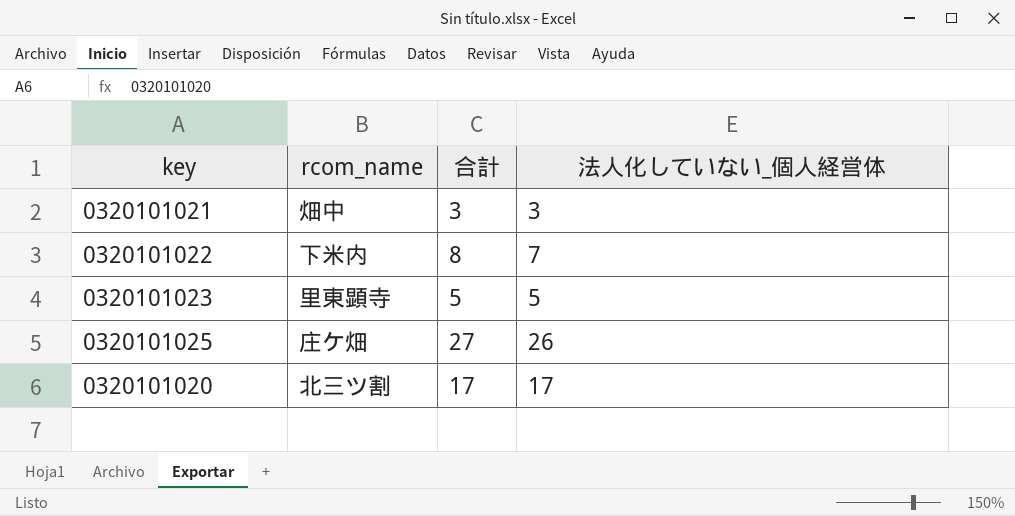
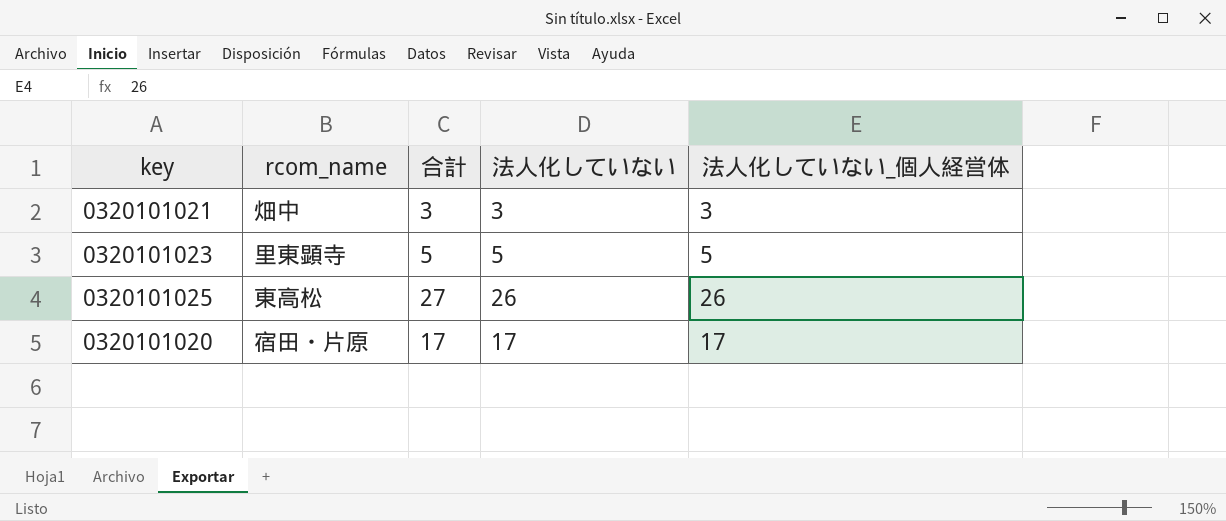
column 法人化していない | position: none -> 4
row 0320101022: 下米内 | 8 | 7 -> none
0320101025 | rcom_name: 庄ケ畑 -> 東高松
0320101020 | rcom_name: 北三ツ割 -> 宿田・片原

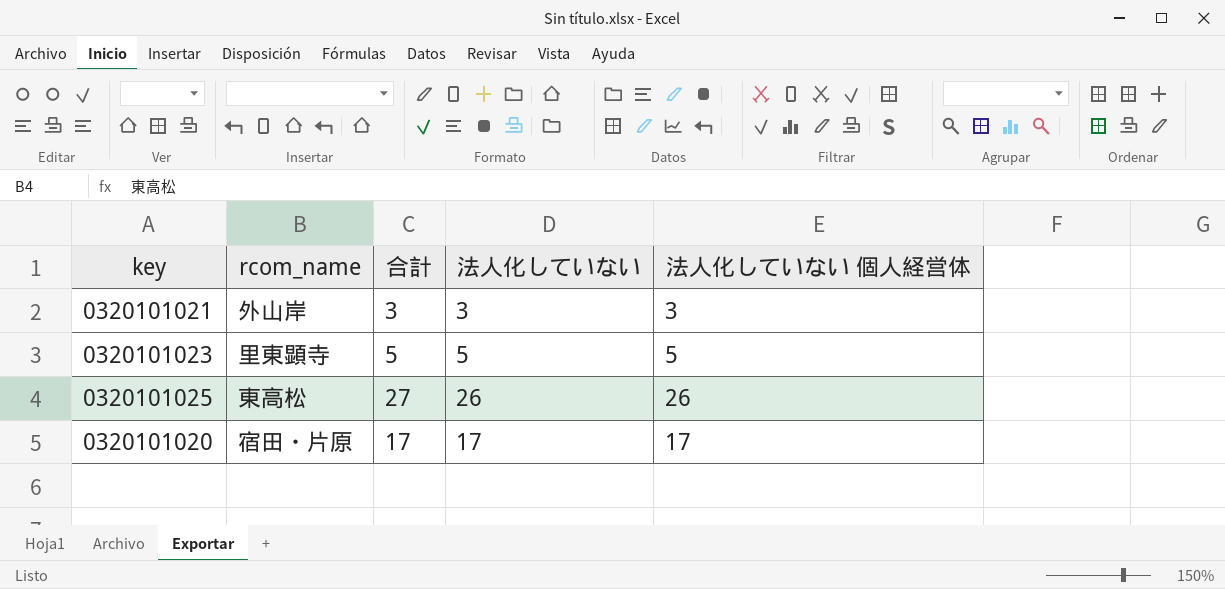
column name: 法人化していない_個人経営体 -> 法人化していない 個人経営体
0320101021 | rcom_name: 畑中 -> 外山岸

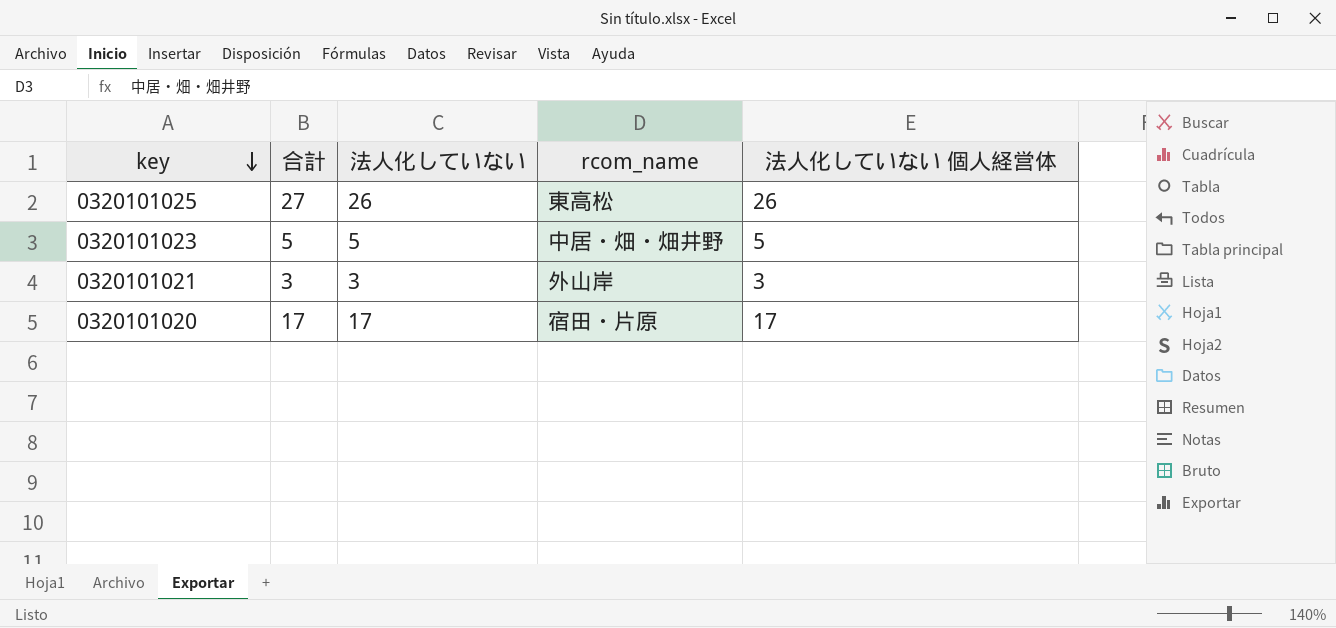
row order: none -> key descending
column rcom_name | position: 2 -> 4
0320101023 | rcom_name: 里東顕寺 -> 中居・畑・畑井野

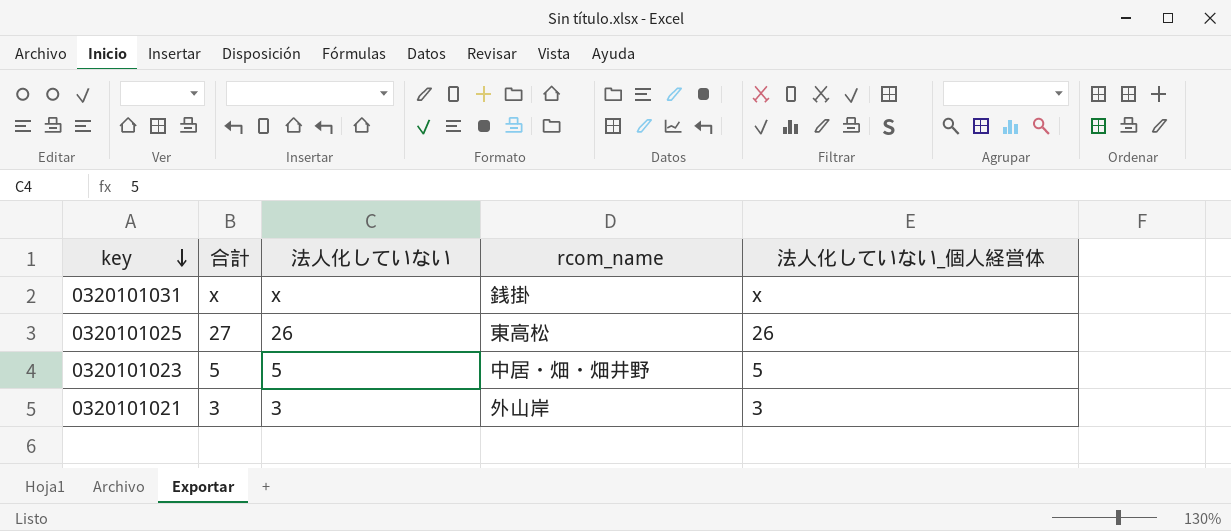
column name: 法人化していない 個人経営体 -> 法人化していない_個人経営体
row 0320101020: 17 | 17 | 宿田・片原 | 17 -> none
row 0320101031: none -> x | x | 銭掛 | x

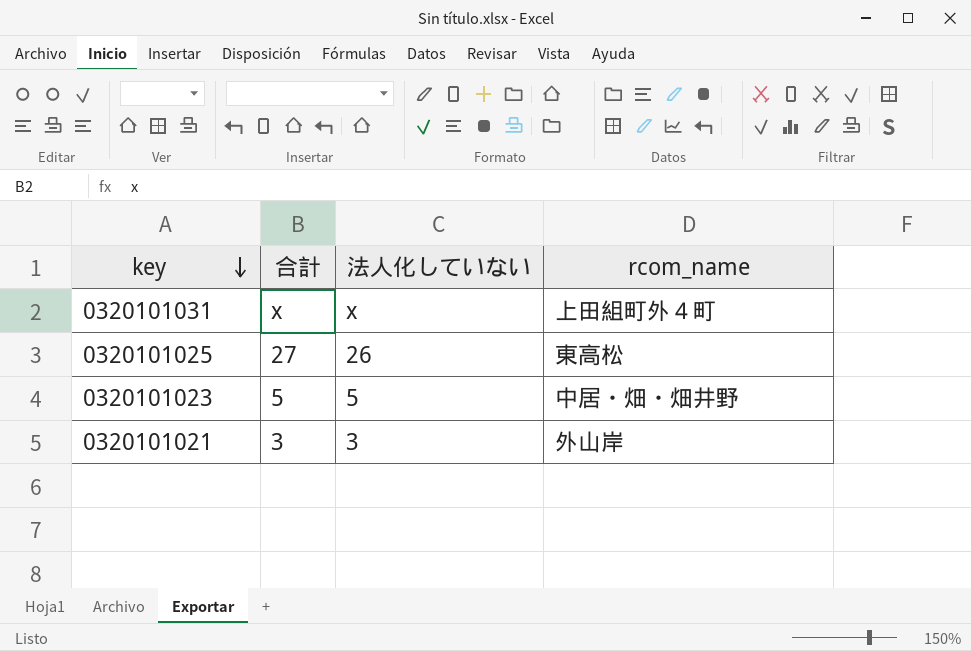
column 法人化していない_個人経営体 | position: 5 -> none
0320101031 | rcom_name: 銭掛 -> 上田組町外４町

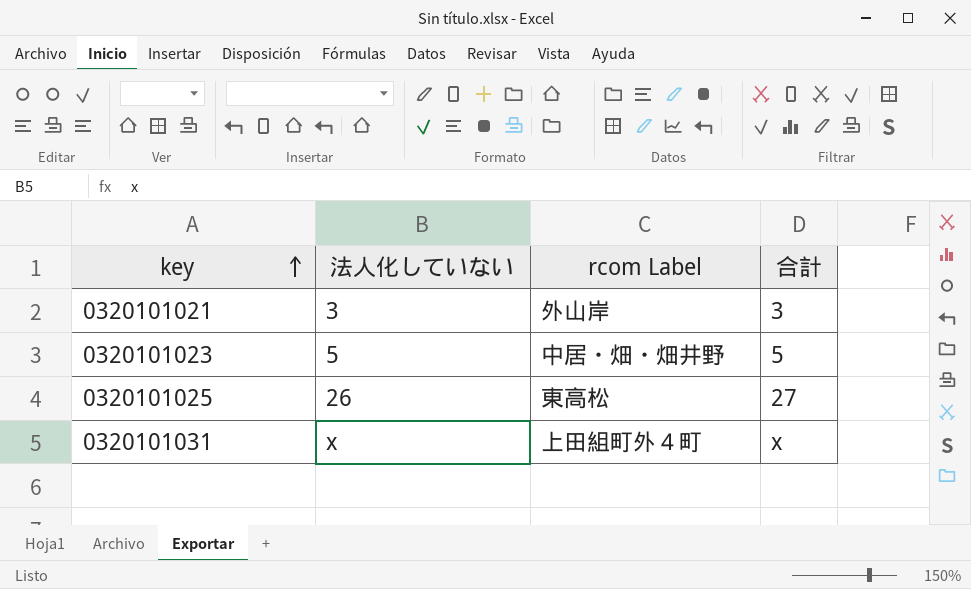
row order: key descending -> key ascending
column name: rcom_name -> rcom Label
column 合計 | position: 2 -> 4

